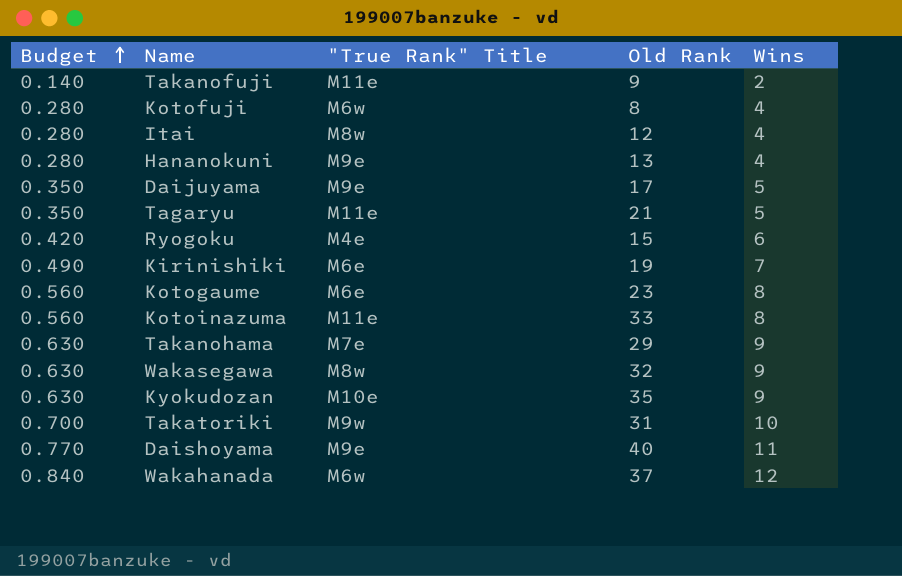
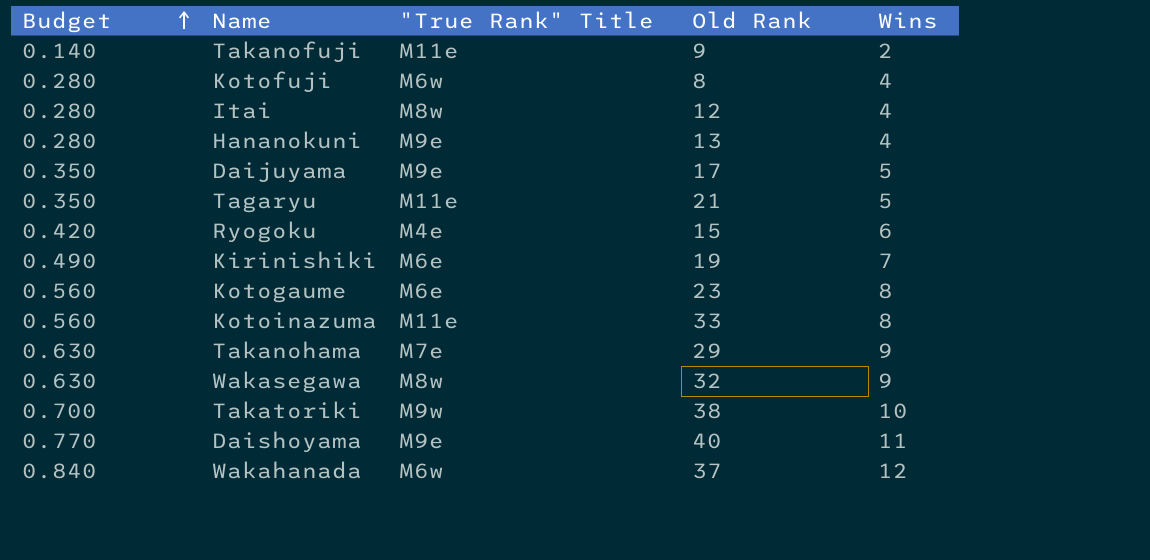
row Kyokudozan: 0.630 | M10e | 35 | 9 -> none
Takatoriki | Old Rank: 31 -> 38

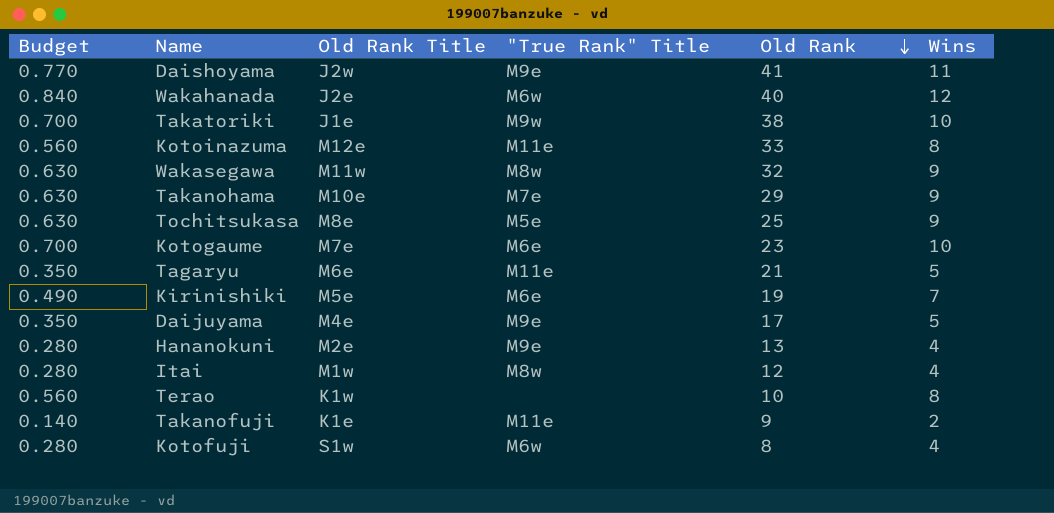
row order: Budget ascending -> Old Rank descending
column Old Rank Title | position: none -> 3
row Ryogoku: 0.420 | M4e | 15 | 6 -> none
Daishoyama | Old Rank: 40 -> 41
Wakahanada | Old Rank: 37 -> 40
row Tochitsukasa: none -> 0.630 | M8e | M5e | 25 | 9
Kotogaume | Budget: 0.560 -> 0.700
Kotogaume | Wins: 8 -> 10
row Terao: none -> 0.560 | K1w | none | 10 | 8

